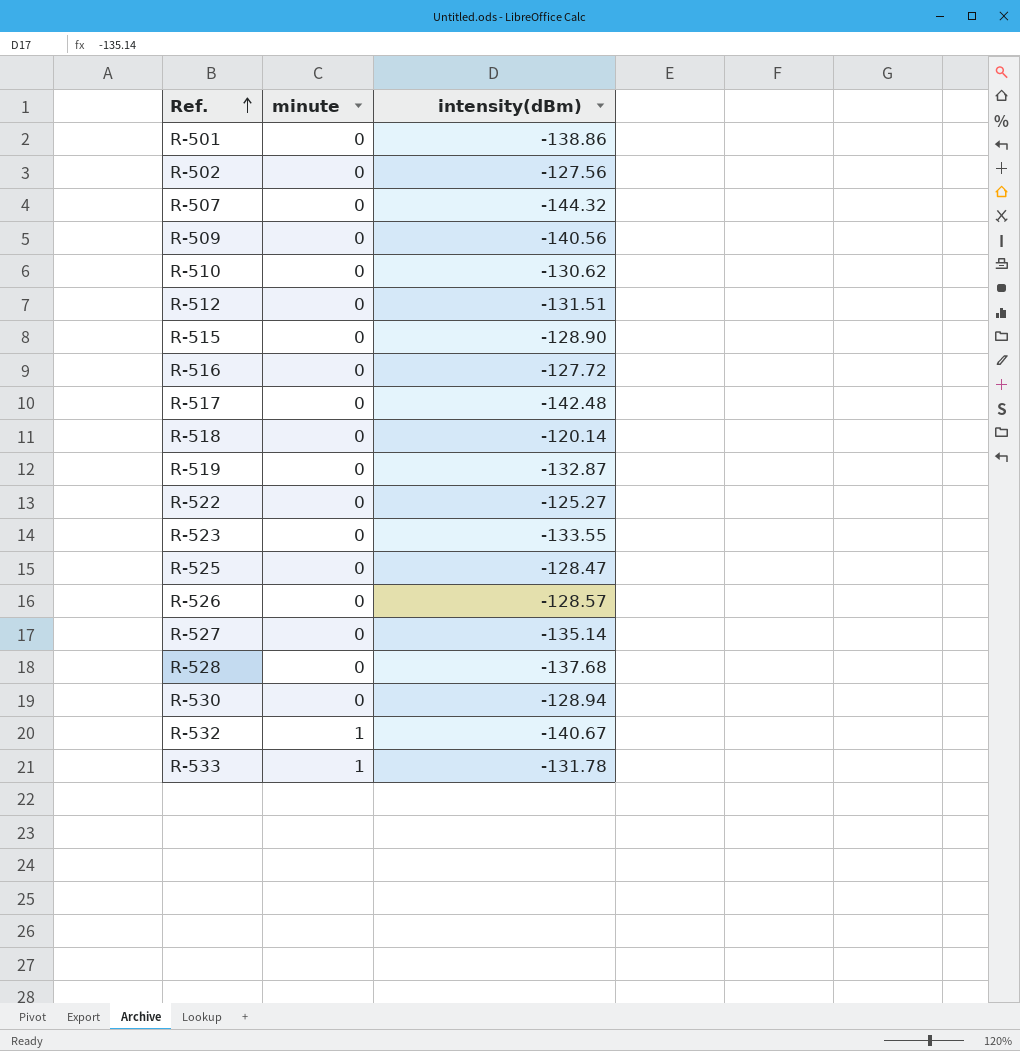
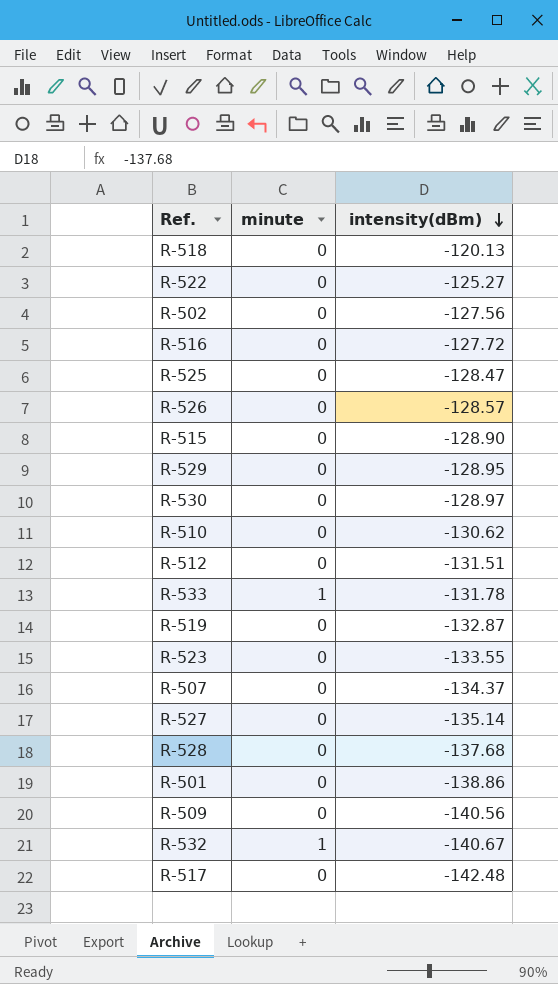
row order: Ref. ascending -> intensity(dBm) descending
R-518 | intensity(dBm): -120.14 -> -120.13
row R-529: none -> 0 | -128.95
R-530 | intensity(dBm): -128.94 -> -128.97
R-507 | intensity(dBm): -144.32 -> -134.37

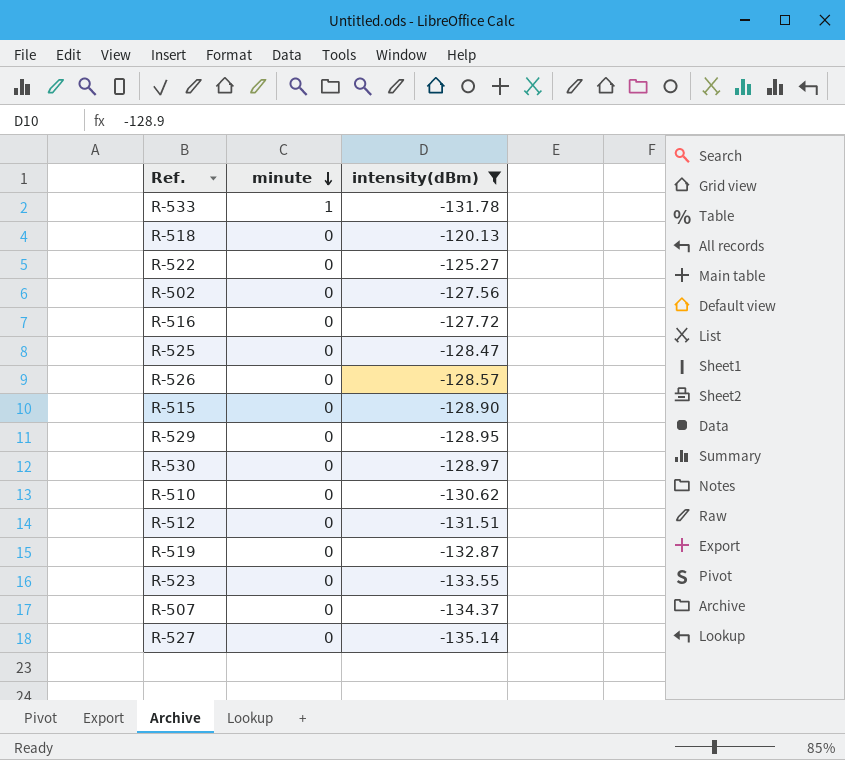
filter: none -> intensity(dBm) >= -135.14
row order: intensity(dBm) descending -> minute descending

